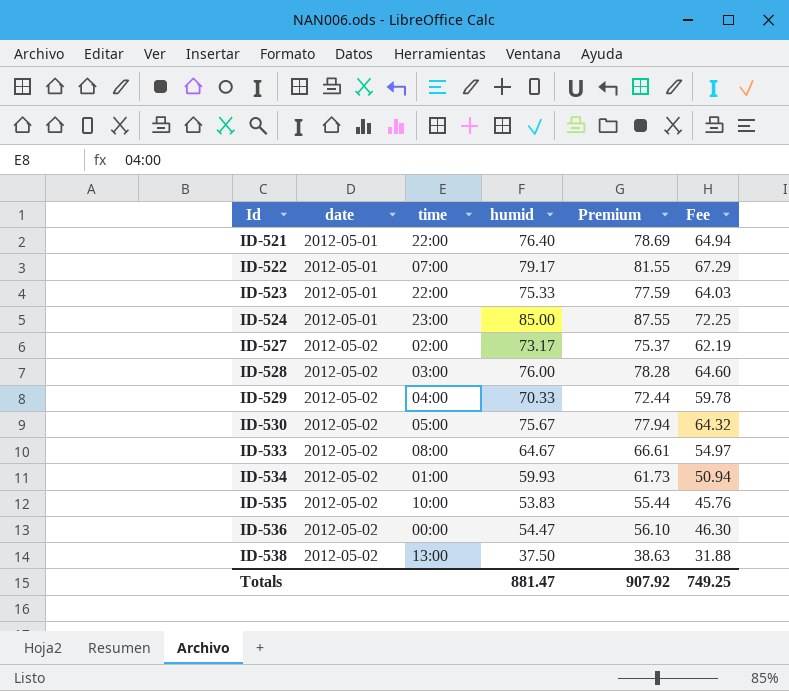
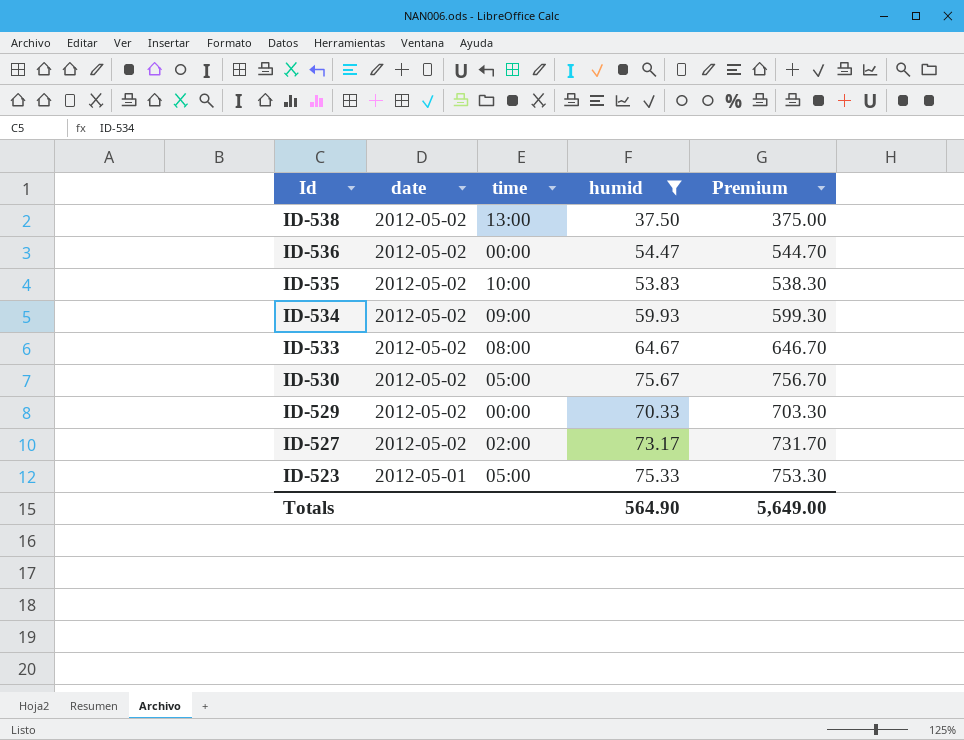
filter: none -> humid <= 75.67
row order: Id ascending -> Id descending
column Fee | formula: [humid] * 0.85 -> none
column Premium | formula: [humid] * 1.03 -> [humid] * 10
ID-534 | time: 01:00 -> 09:00
ID-529 | time: 04:00 -> 00:00
ID-523 | time: 22:00 -> 05:00
Totals | humid: 881.47 -> 564.90
Totals | Premium: 907.92 -> 5,649.00

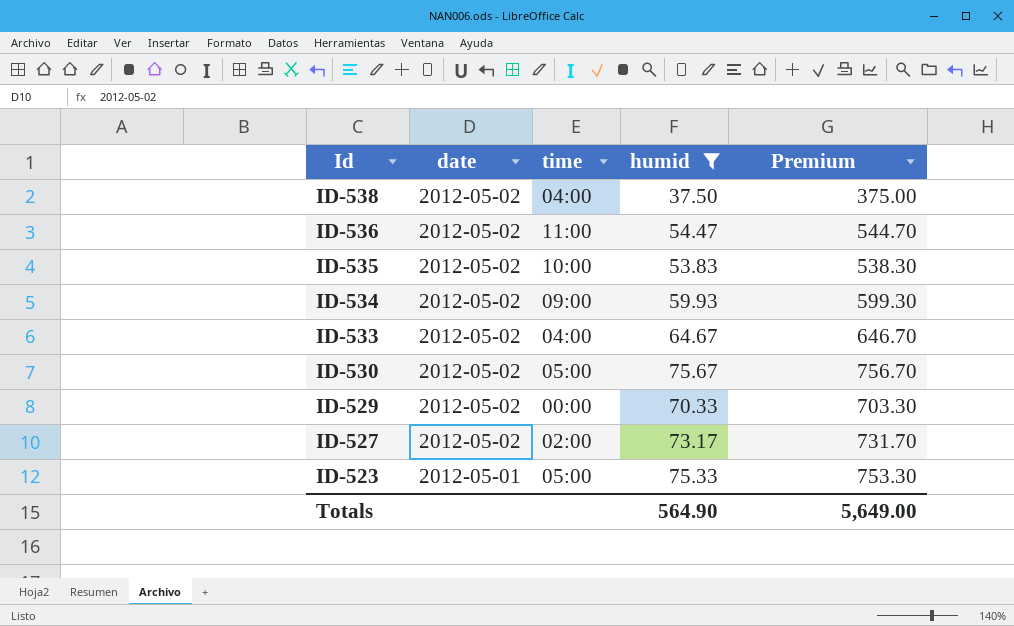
ID-538 | time: 13:00 -> 04:00
ID-536 | time: 00:00 -> 11:00
ID-533 | time: 08:00 -> 04:00

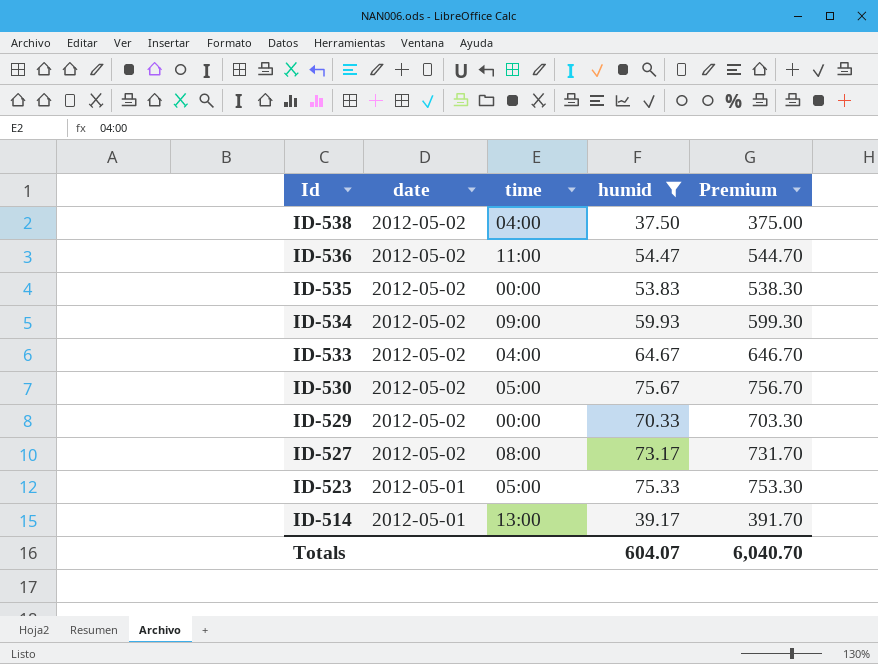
ID-535 | time: 10:00 -> 00:00
ID-527 | time: 02:00 -> 08:00
row ID-514: none -> 2012-05-01 | 13:00 | 39.17 | 391.70
Totals | humid: 564.90 -> 604.07
Totals | Premium: 5,649.00 -> 6,040.70

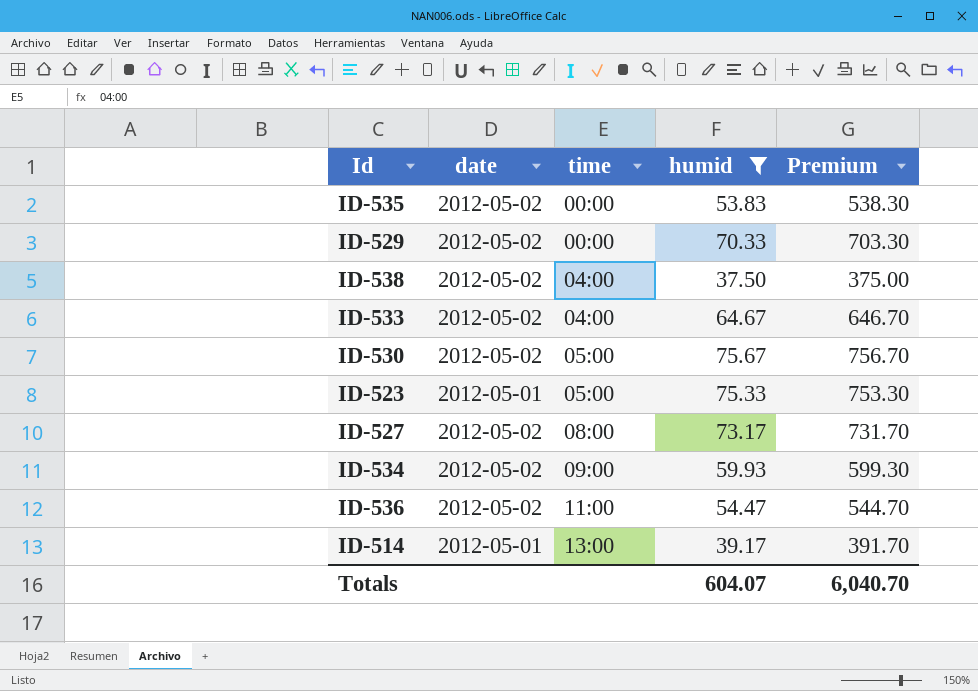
row order: Id descending -> time ascending

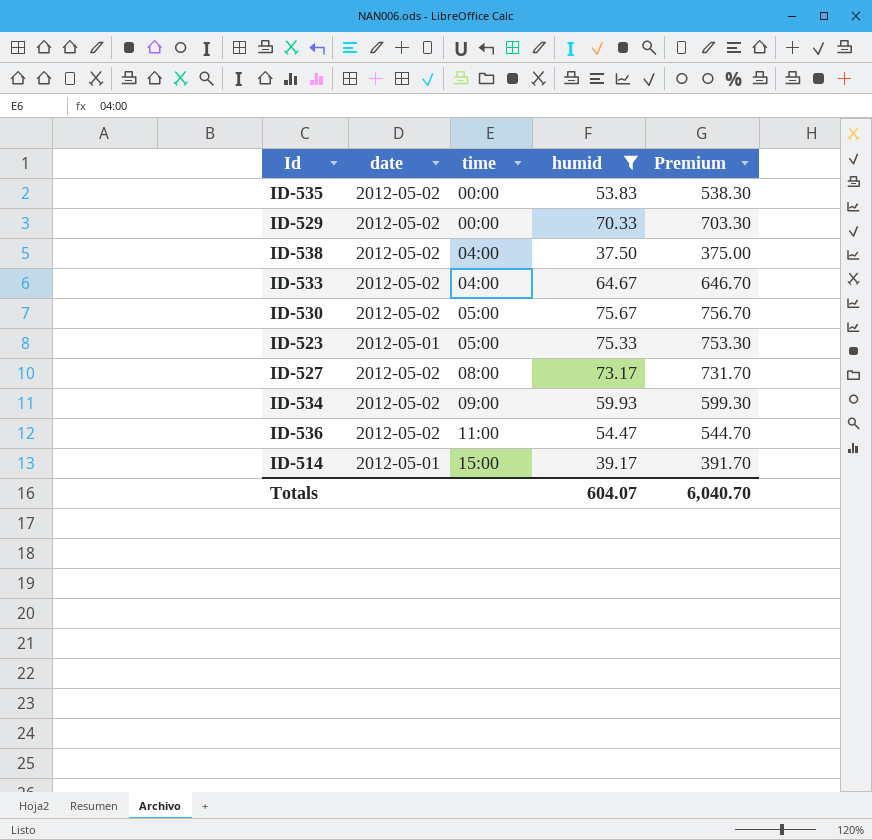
ID-514 | time: 13:00 -> 15:00

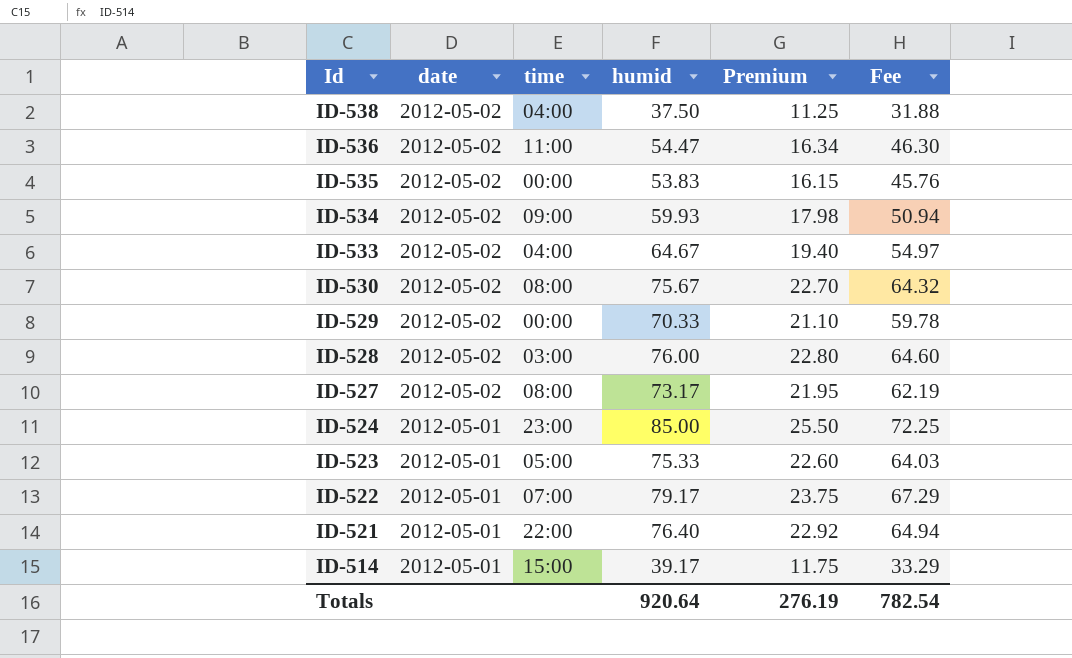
filter: humid <= 75.67 -> none
row order: time ascending -> Id descending
column Premium | formula: [humid] * 10 -> [humid] * 0.3
column Fee | formula: none -> [humid] * 0.85
ID-530 | time: 05:00 -> 08:00
Totals | humid: 604.07 -> 920.64
Totals | Premium: 6,040.70 -> 276.19

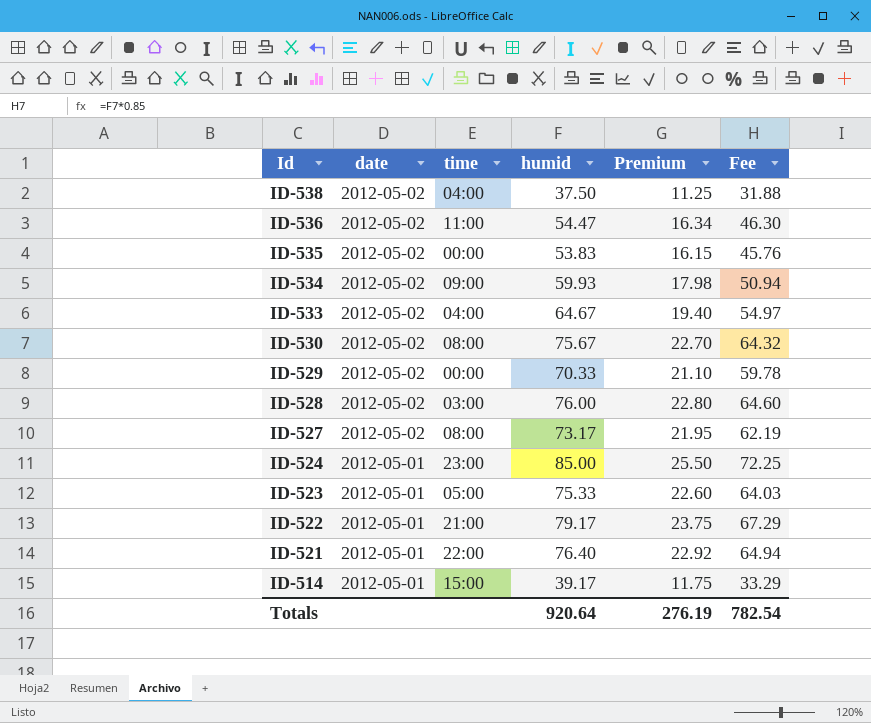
ID-522 | time: 07:00 -> 21:00

